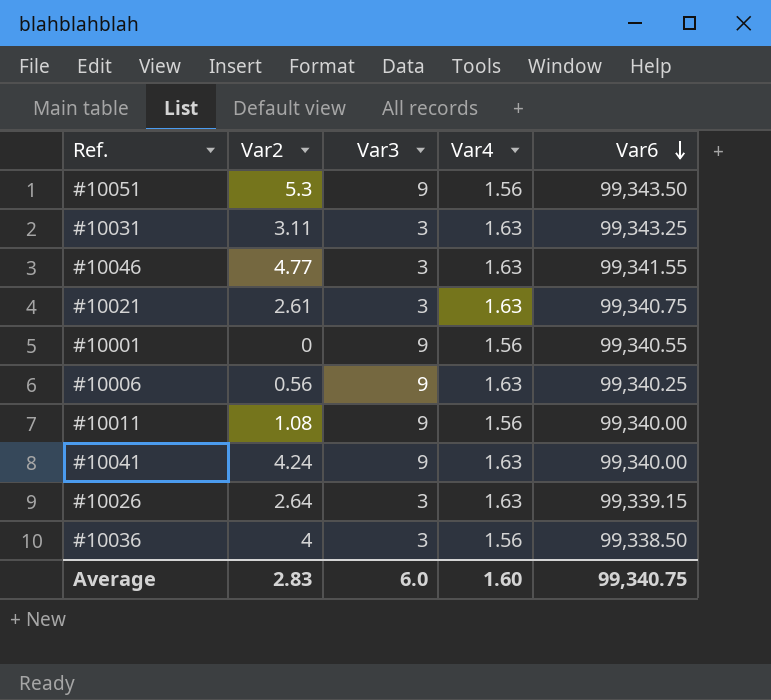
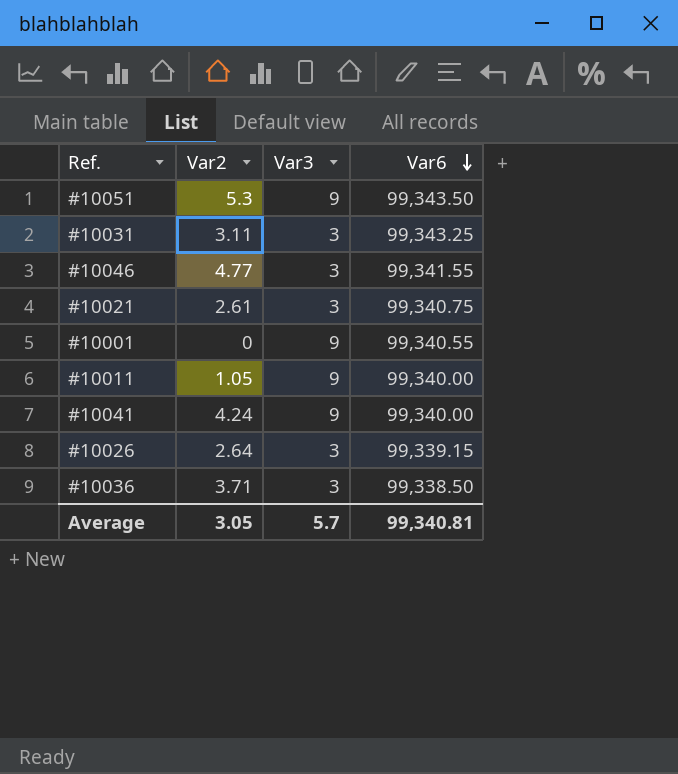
column Var4 | position: 4 -> none
row #10006: 0.56 | 9 | 1.63 | 99,340.25 -> none
#10011 | Var2: 1.08 -> 1.05
#10036 | Var2: 4 -> 3.71
Average | Var2: 2.83 -> 3.05
Average | Var3: 6.0 -> 5.7
Average | Var6: 99,340.75 -> 99,340.81

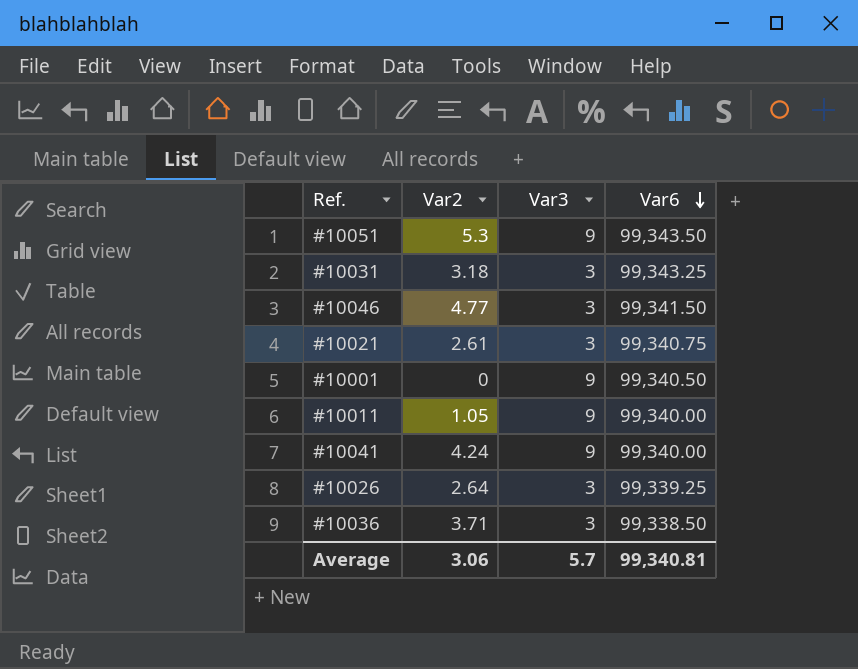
#10031 | Var2: 3.11 -> 3.18
#10046 | Var6: 99,341.55 -> 99,341.50
#10001 | Var6: 99,340.55 -> 99,340.50
#10026 | Var6: 99,339.15 -> 99,339.25
Average | Var2: 3.05 -> 3.06

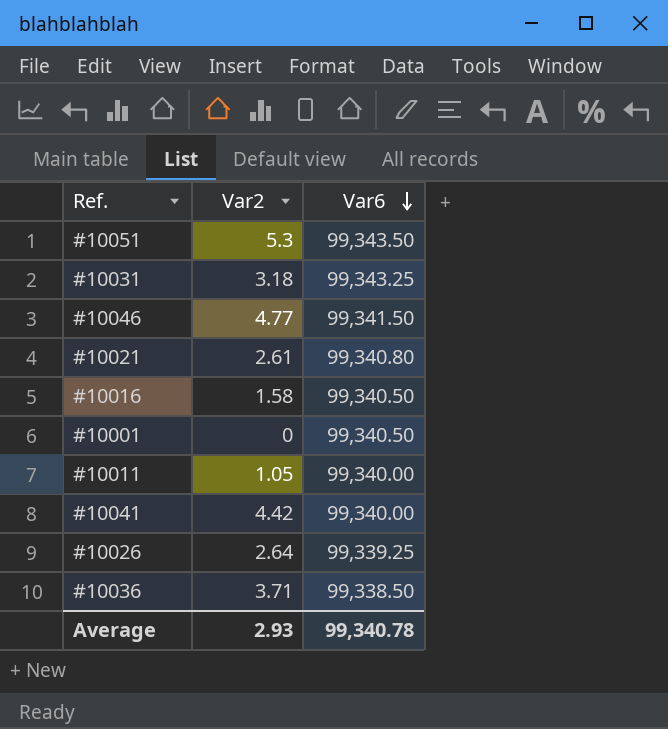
column Var3 | position: 3 -> none
#10021 | Var6: 99,340.75 -> 99,340.80
row #10016: none -> 1.58 | 99,340.50
#10041 | Var2: 4.24 -> 4.42
Average | Var2: 3.06 -> 2.93
Average | Var6: 99,340.81 -> 99,340.78

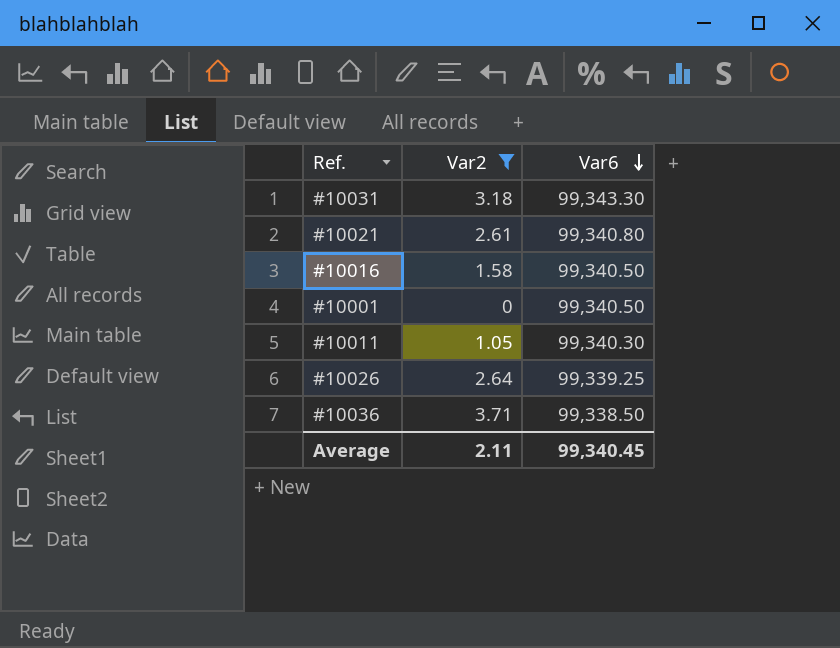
filter: none -> Var2 <= 3.71
#10031 | Var6: 99,343.25 -> 99,343.30
#10011 | Var6: 99,340.00 -> 99,340.30
Average | Var2: 2.93 -> 2.11
Average | Var6: 99,340.78 -> 99,340.45

